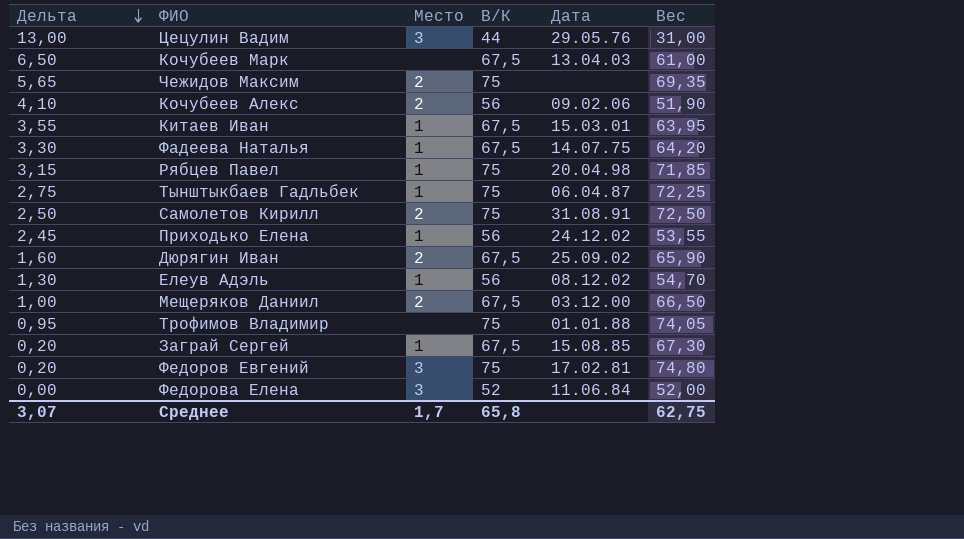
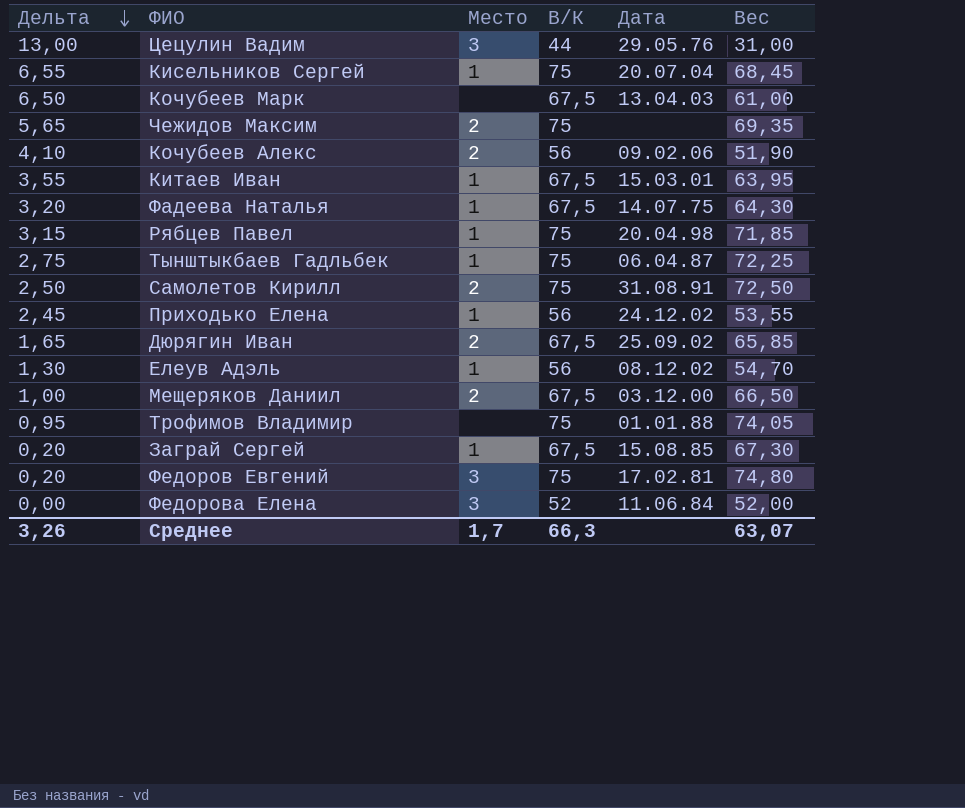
row Кисельников Сергей: none -> 6,55 | 1 | 75 | 20.07.04 | 68,45
Фадеева Наталья | Дельта: 3,30 -> 3,20
Фадеева Наталья | Вес: 64,20 -> 64,30
Дюрягин Иван | Дельта: 1,60 -> 1,65
Дюрягин Иван | Вес: 65,90 -> 65,85
Среднее | Дельта: 3,07 -> 3,26
Среднее | В/К: 65,8 -> 66,3
Среднее | Вес: 62,75 -> 63,07

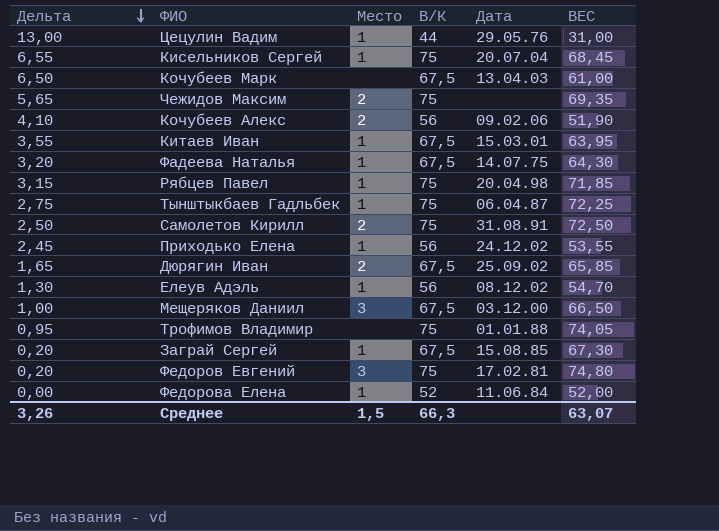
column name: Вес -> ВЕС
Цецулин Вадим | Место: 3 -> 1
Мещеряков Даниил | Место: 2 -> 3
Федорова Елена | Место: 3 -> 1
Среднее | Место: 1,7 -> 1,5

